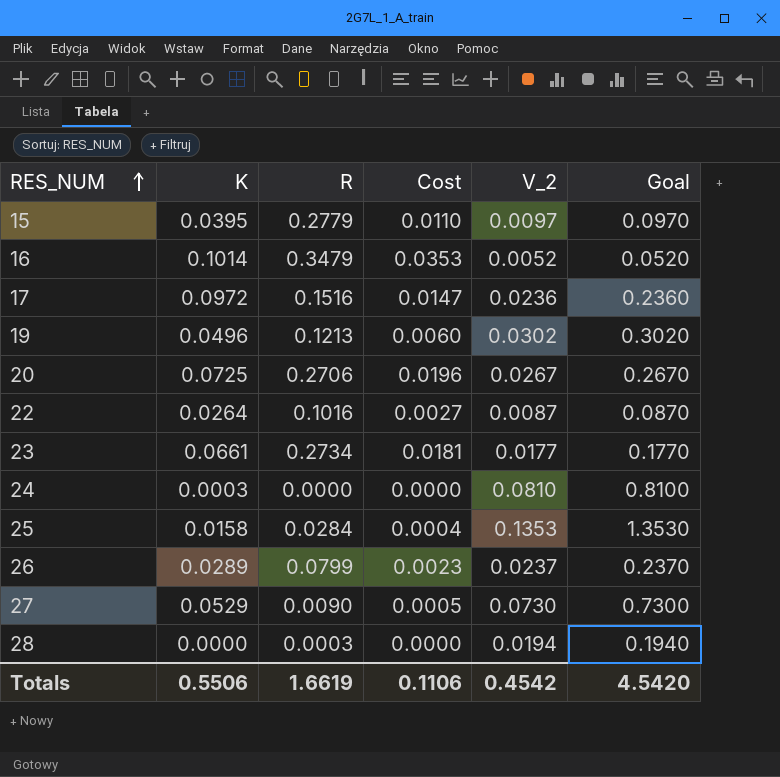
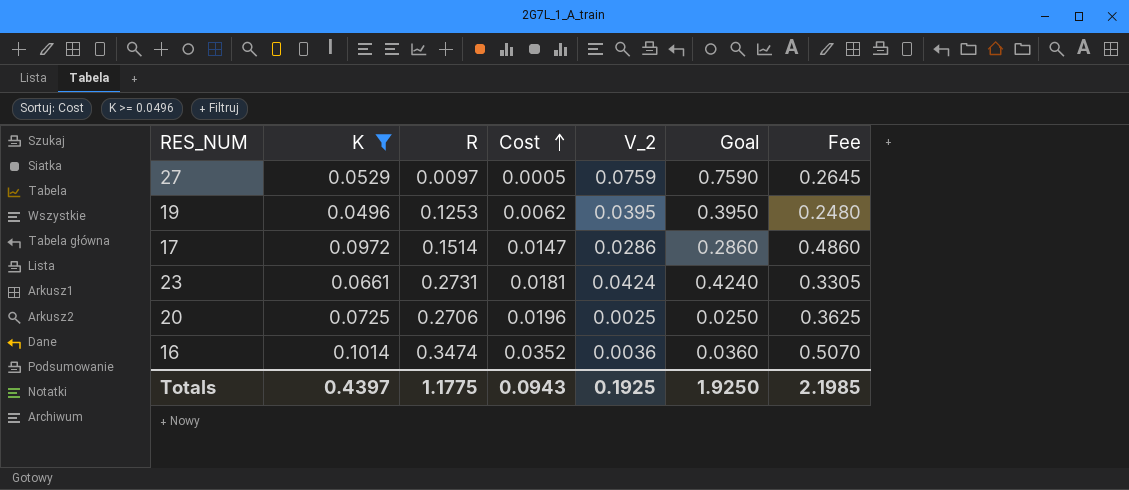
filter: none -> K >= 0.0496
row order: RES_NUM ascending -> Cost ascending
column Fee | formula: none -> [K] * 5
27 | R: 0.0090 -> 0.0097
27 | V_2: 0.0730 -> 0.0759
27 | Goal: 0.7300 -> 0.7590
19 | R: 0.1213 -> 0.1253
19 | Cost: 0.0060 -> 0.0062
19 | V_2: 0.0302 -> 0.0395
19 | Goal: 0.3020 -> 0.3950
17 | R: 0.1516 -> 0.1514
17 | V_2: 0.0236 -> 0.0286
17 | Goal: 0.2360 -> 0.2860
23 | R: 0.2734 -> 0.2731
23 | V_2: 0.0177 -> 0.0424
23 | Goal: 0.1770 -> 0.4240
20 | V_2: 0.0267 -> 0.0025
20 | Goal: 0.2670 -> 0.0250
16 | R: 0.3479 -> 0.3474
16 | Cost: 0.0353 -> 0.0352
16 | V_2: 0.0052 -> 0.0036
16 | Goal: 0.0520 -> 0.0360
Totals | K: 0.5506 -> 0.4397
Totals | R: 1.6619 -> 1.1775
Totals | Cost: 0.1106 -> 0.0943
Totals | V_2: 0.4542 -> 0.1925
Totals | Goal: 4.5420 -> 1.9250

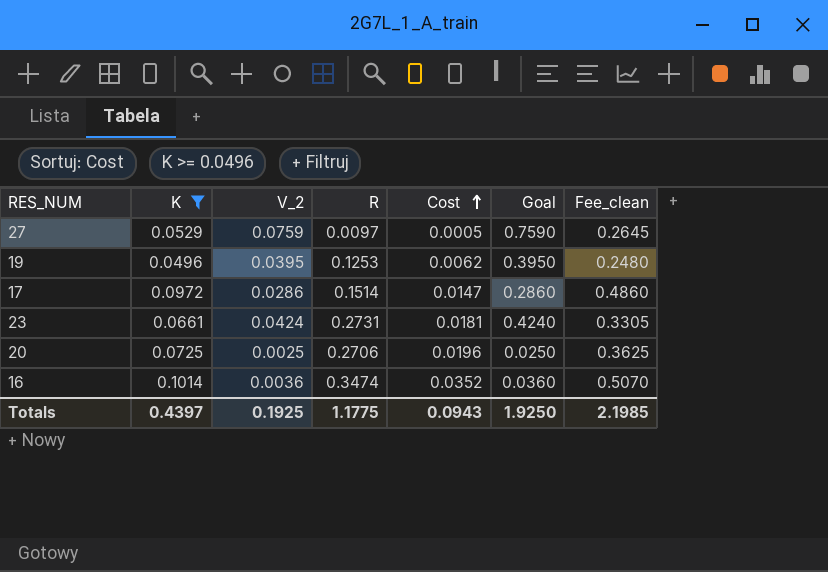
column V_2 | position: 5 -> 3
column name: Fee -> Fee_clean

